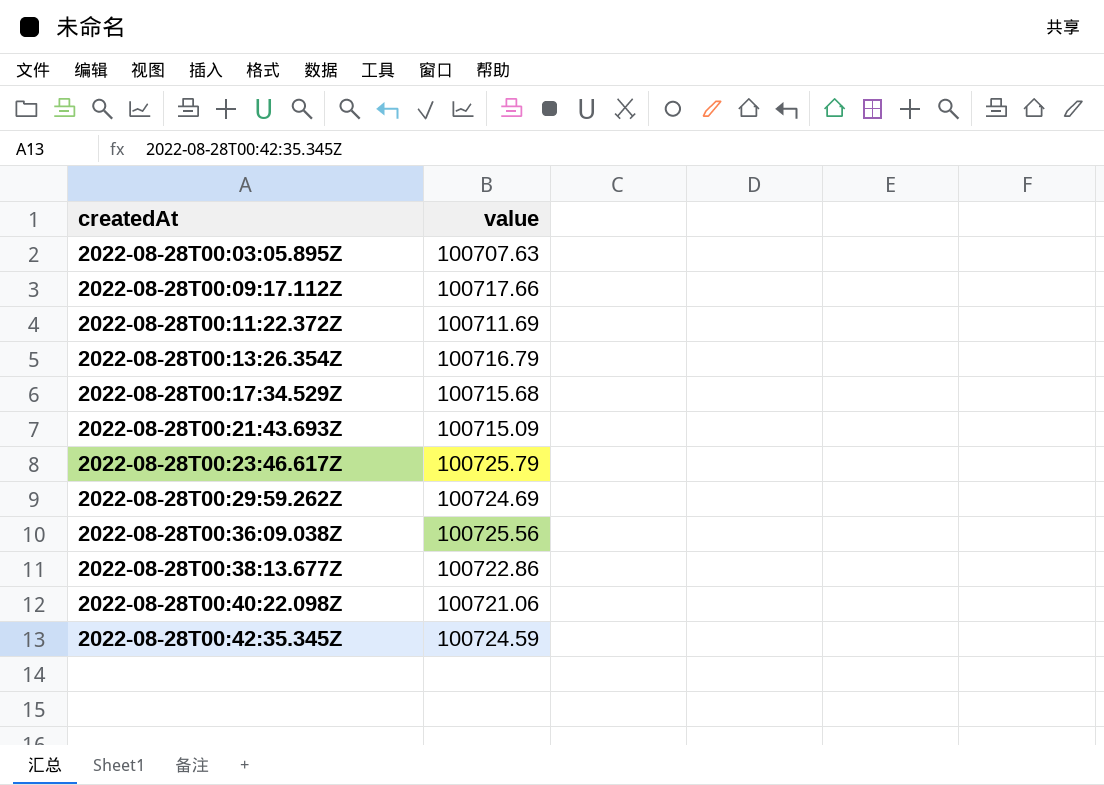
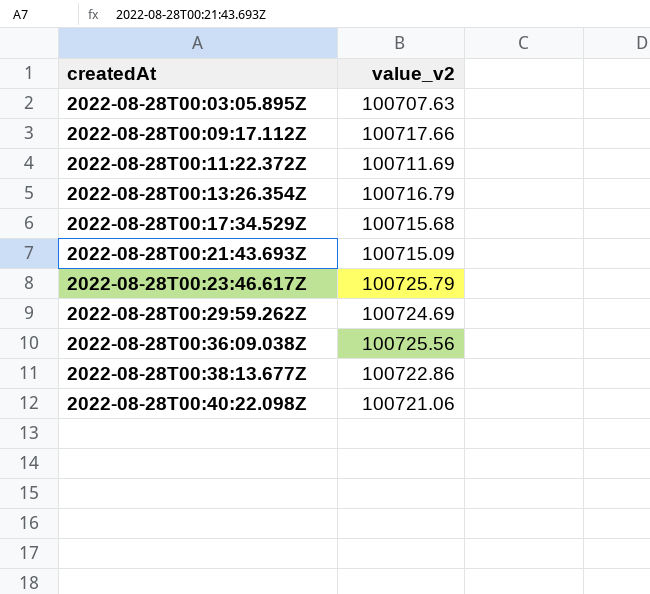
column name: value -> value_v2
row 2022-08-28T00:42:35.345Z: 100724.59 -> none

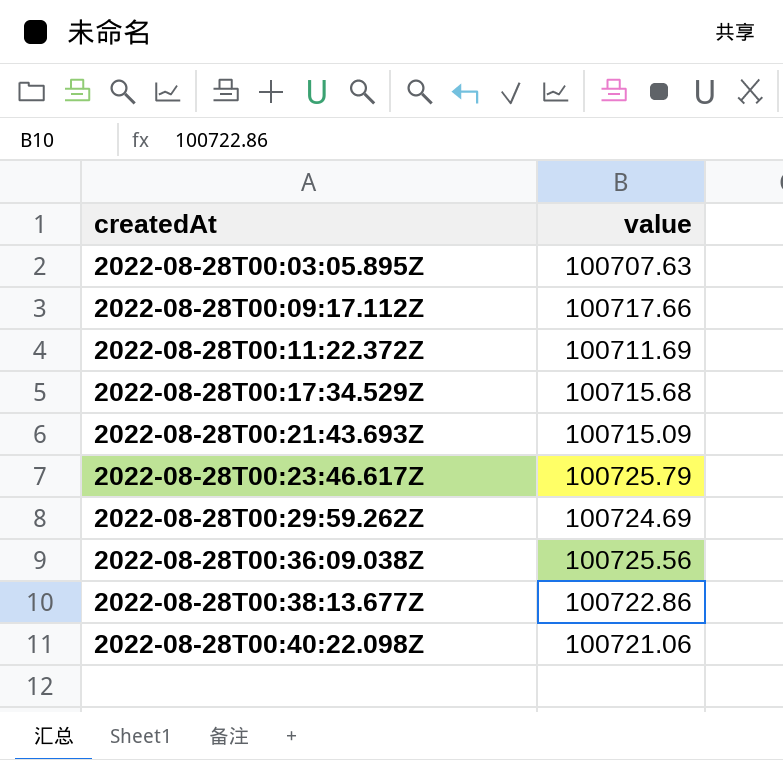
column name: value_v2 -> value
row 2022-08-28T00:13:26.354Z: 100716.79 -> none

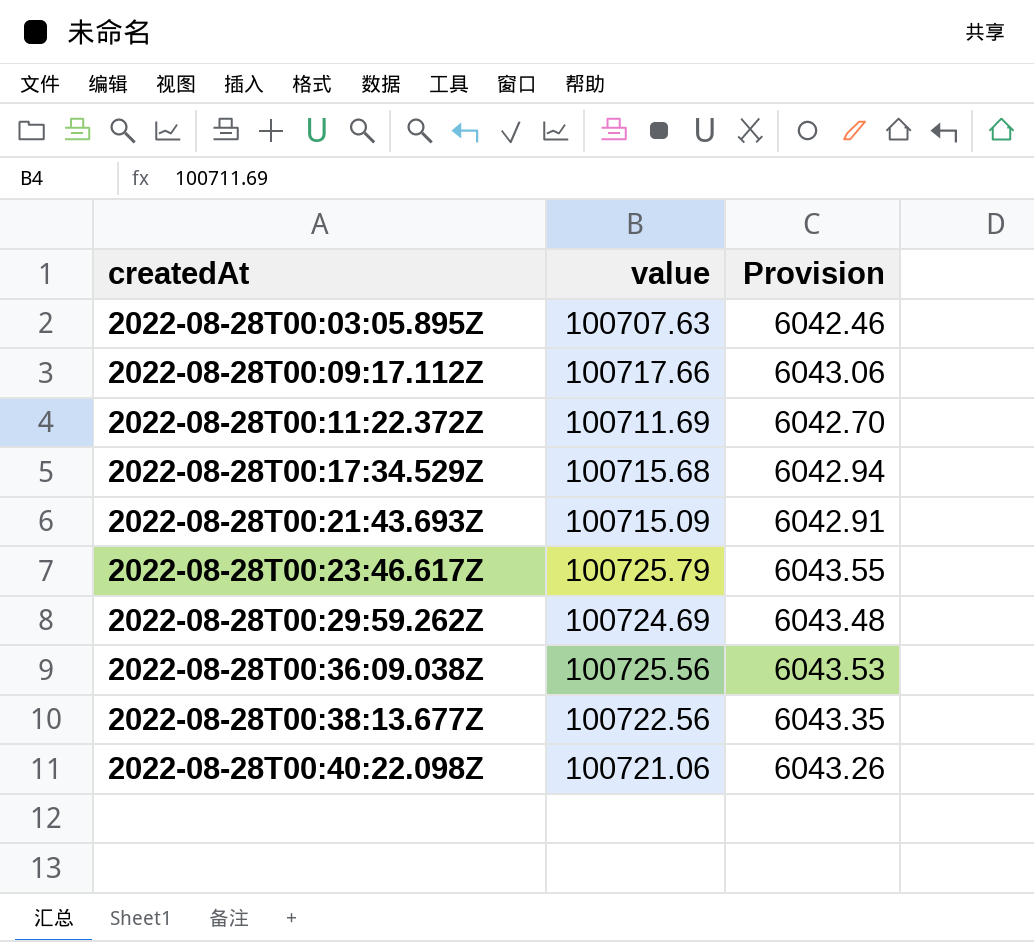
column Provision | formula: none -> [value] * 0.06
2022-08-28T00:38:13.677Z | value: 100722.86 -> 100722.56

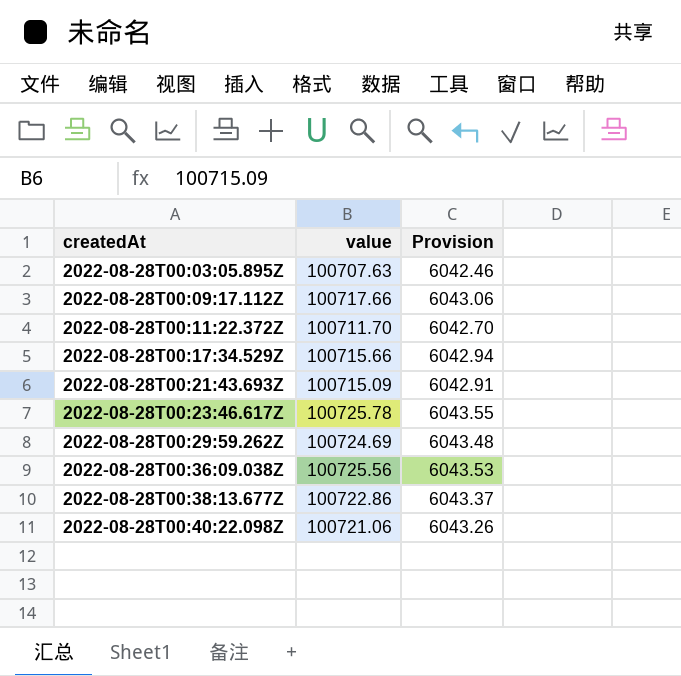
2022-08-28T00:11:22.372Z | value: 100711.69 -> 100711.70
2022-08-28T00:17:34.529Z | value: 100715.68 -> 100715.66
2022-08-28T00:23:46.617Z | value: 100725.79 -> 100725.78
2022-08-28T00:38:13.677Z | value: 100722.56 -> 100722.86
2022-08-28T00:38:13.677Z | Provision: 6043.35 -> 6043.37

